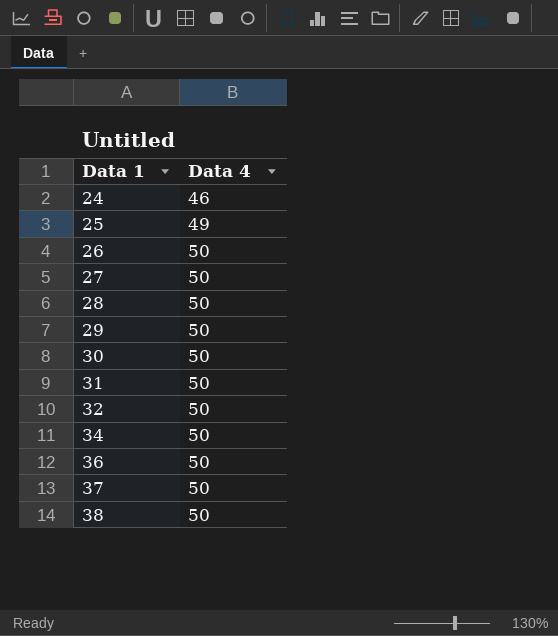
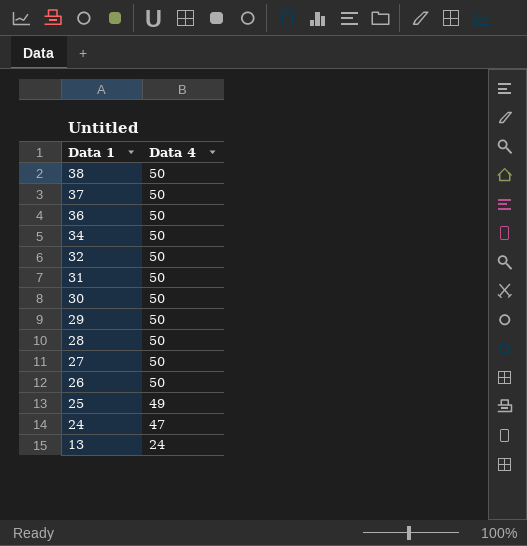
row order: Data 1 ascending -> Data 1 descending
24 | Data 4: 46 -> 47
row 13: none -> 24

